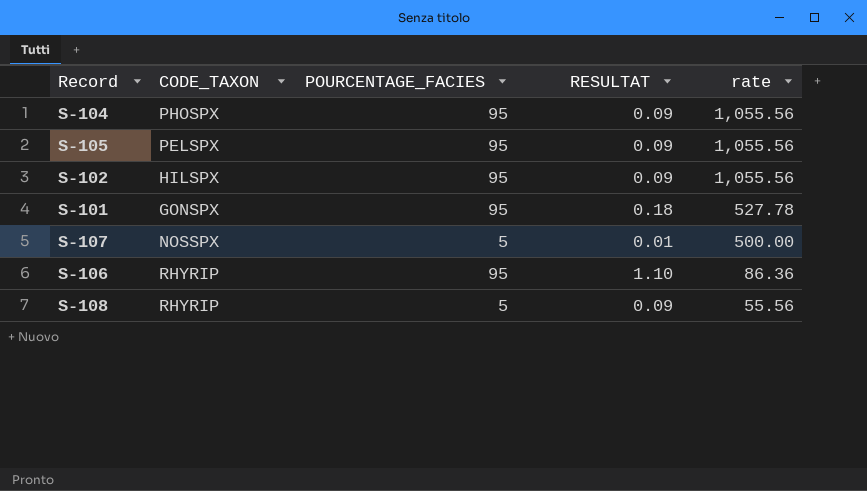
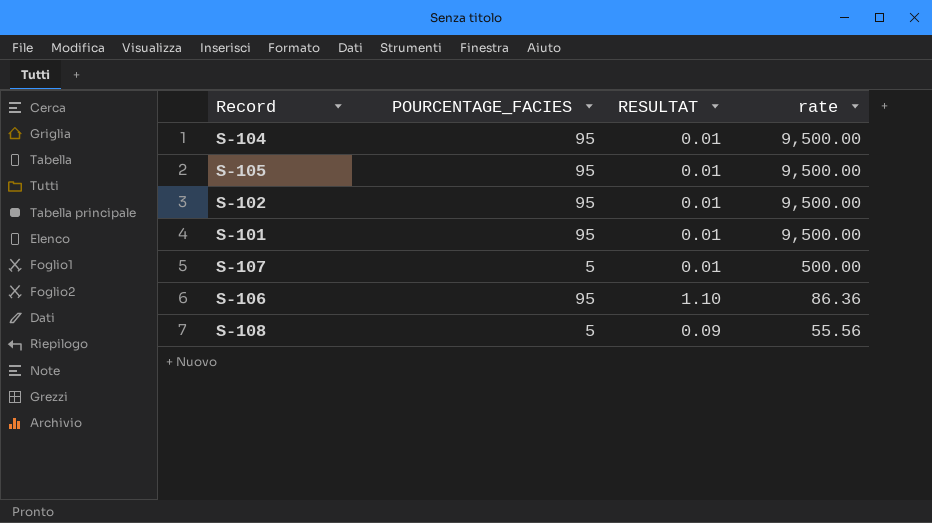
column CODE_TAXON | position: 2 -> none
S-104 | RESULTAT: 0.09 -> 0.01
S-104 | rate: 1,055.56 -> 9,500.00
S-105 | RESULTAT: 0.09 -> 0.01
S-105 | rate: 1,055.56 -> 9,500.00
S-102 | RESULTAT: 0.09 -> 0.01
S-102 | rate: 1,055.56 -> 9,500.00
S-101 | RESULTAT: 0.18 -> 0.01
S-101 | rate: 527.78 -> 9,500.00

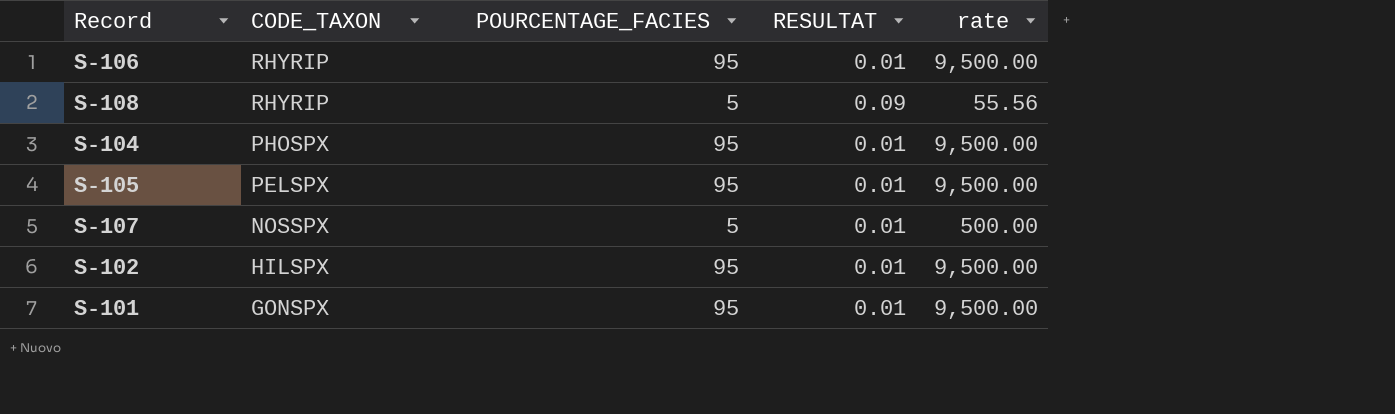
row order: rate descending -> CODE_TAXON descending
column CODE_TAXON | position: none -> 2
S-106 | RESULTAT: 1.10 -> 0.01
S-106 | rate: 86.36 -> 9,500.00

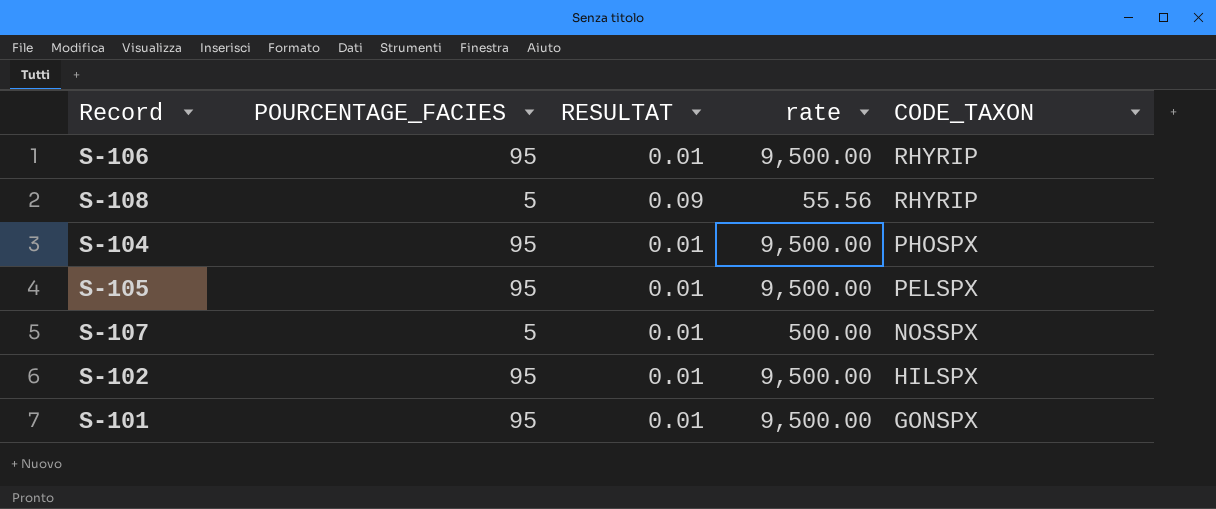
column CODE_TAXON | position: 2 -> 5

